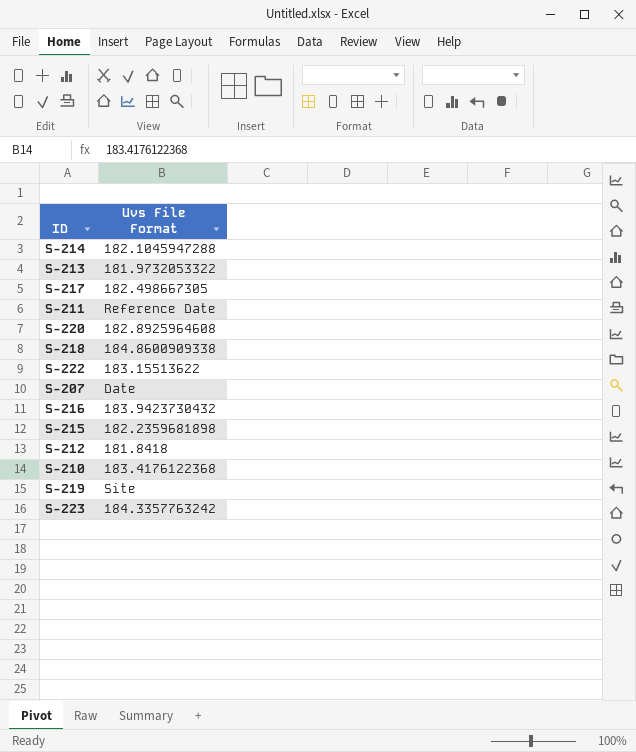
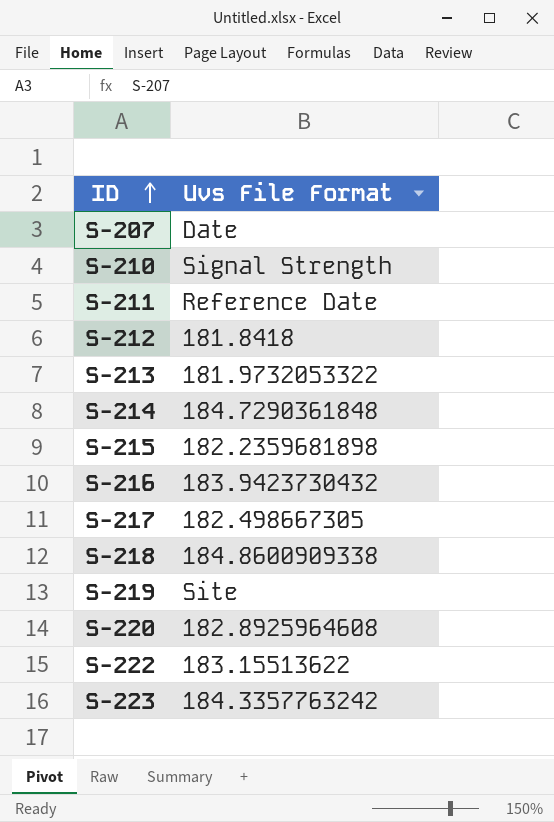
row order: none -> ID ascending
S-210 | Uvs File Format: 183.4176122368 -> Signal Strength
S-214 | Uvs File Format: 182.1045947288 -> 184.7290361848

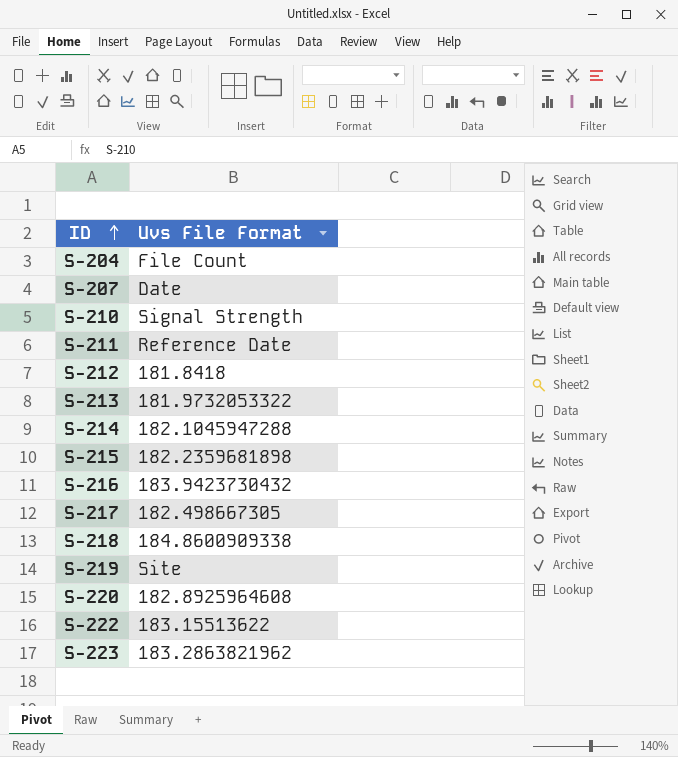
row S-204: none -> File Count
S-214 | Uvs File Format: 184.7290361848 -> 182.1045947288
S-223 | Uvs File Format: 184.3357763242 -> 183.2863821962

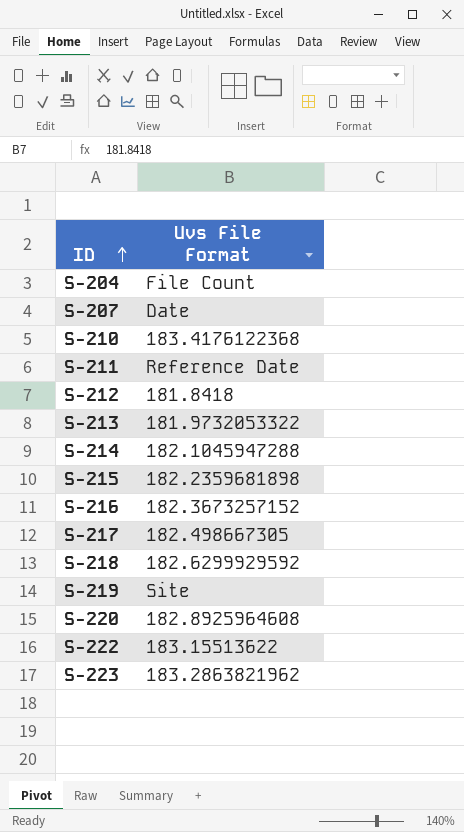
S-210 | Uvs File Format: Signal Strength -> 183.4176122368
S-216 | Uvs File Format: 183.9423730432 -> 182.3673257152
S-218 | Uvs File Format: 184.8600909338 -> 182.6299929592

